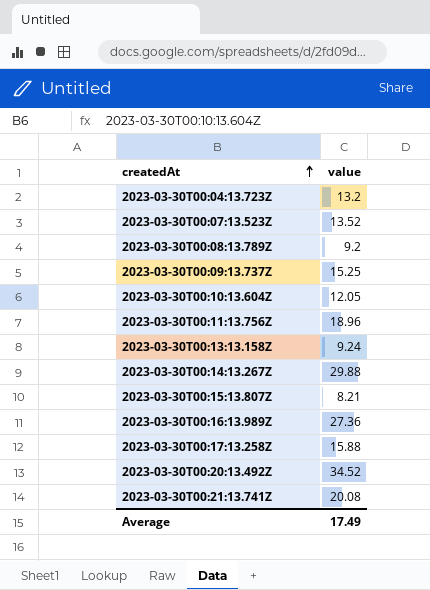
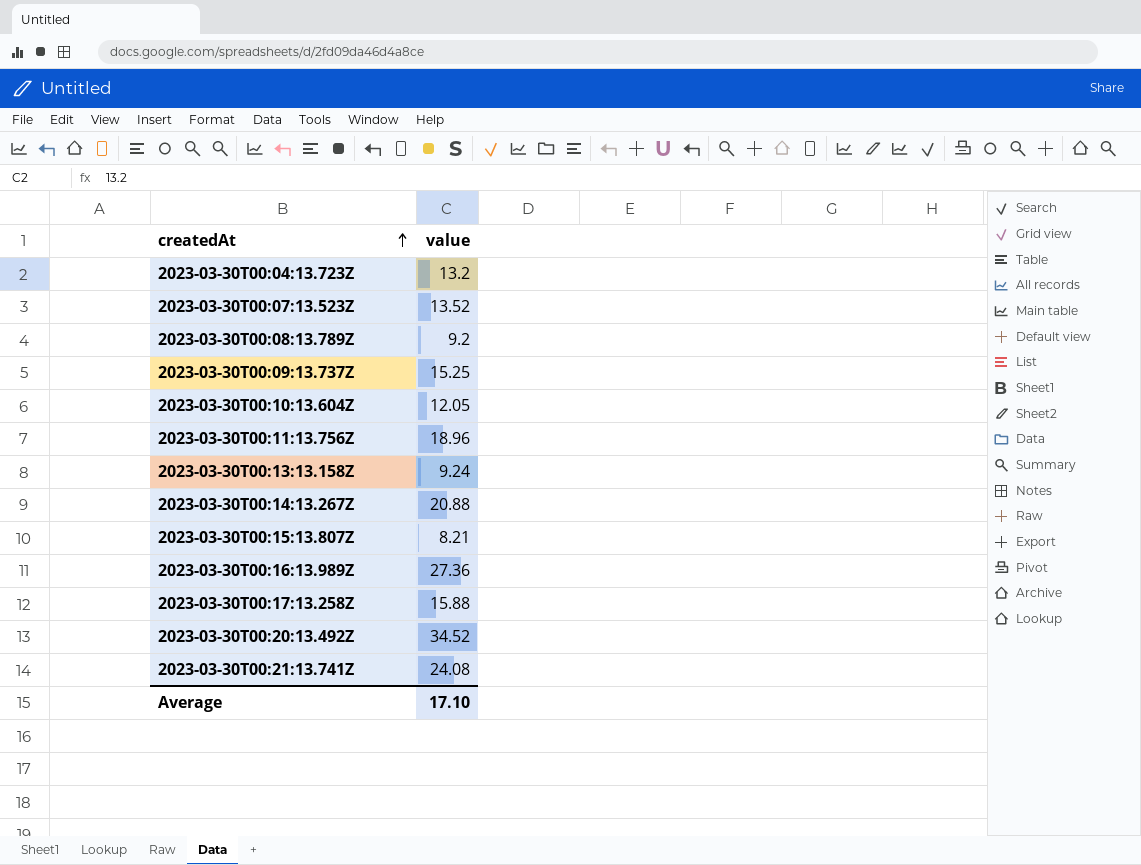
2023-03-30T00:14:13.267Z | value: 29.88 -> 20.88
2023-03-30T00:21:13.741Z | value: 20.08 -> 24.08
Average | value: 17.49 -> 17.10

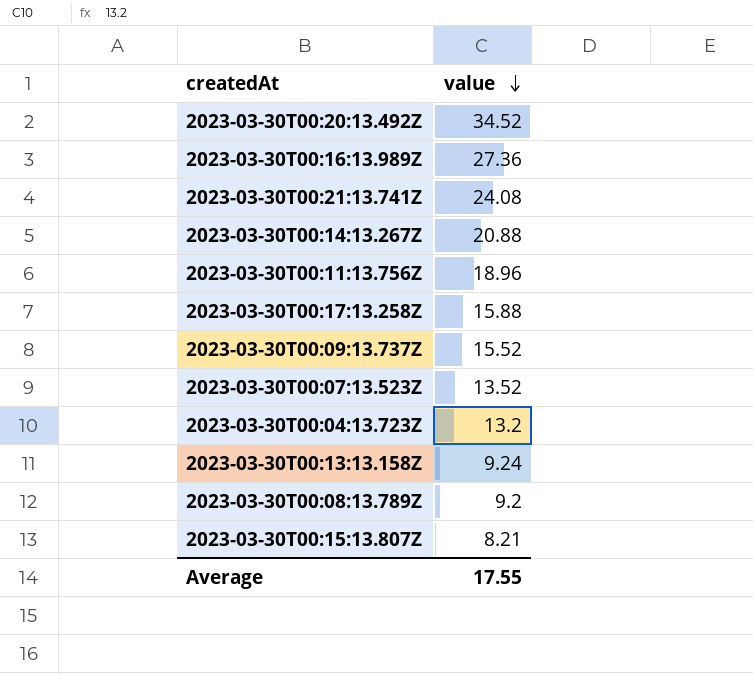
row order: createdAt ascending -> value descending
row 2023-03-30T00:10:13.604Z: 12.05 -> none
2023-03-30T00:09:13.737Z | value: 15.25 -> 15.52
Average | value: 17.10 -> 17.55

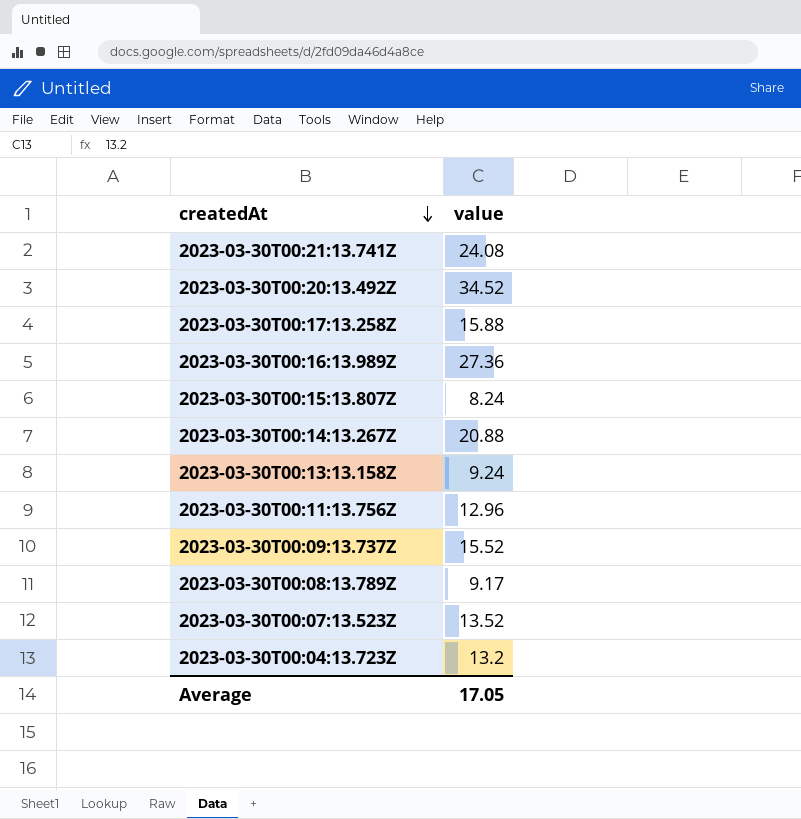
row order: value descending -> createdAt descending
2023-03-30T00:15:13.807Z | value: 8.21 -> 8.24
2023-03-30T00:11:13.756Z | value: 18.96 -> 12.96
2023-03-30T00:08:13.789Z | value: 9.2 -> 9.17
Average | value: 17.55 -> 17.05

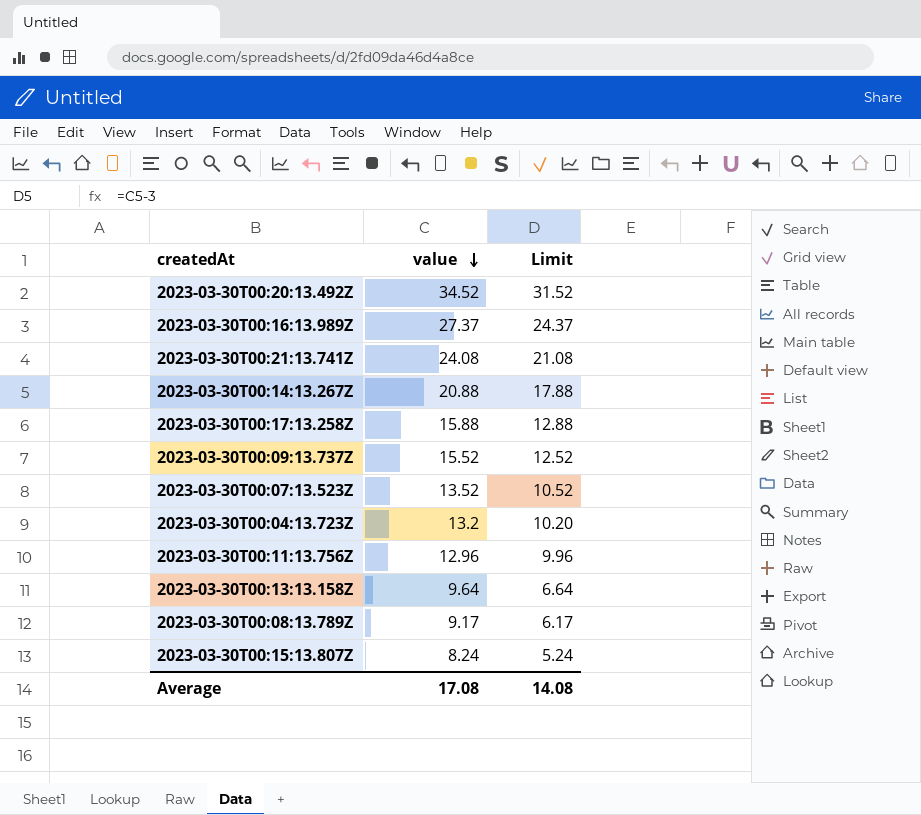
row order: createdAt descending -> value descending
column Limit | formula: none -> [value] - 3
2023-03-30T00:16:13.989Z | value: 27.36 -> 27.37
2023-03-30T00:13:13.158Z | value: 9.24 -> 9.64
Average | value: 17.05 -> 17.08

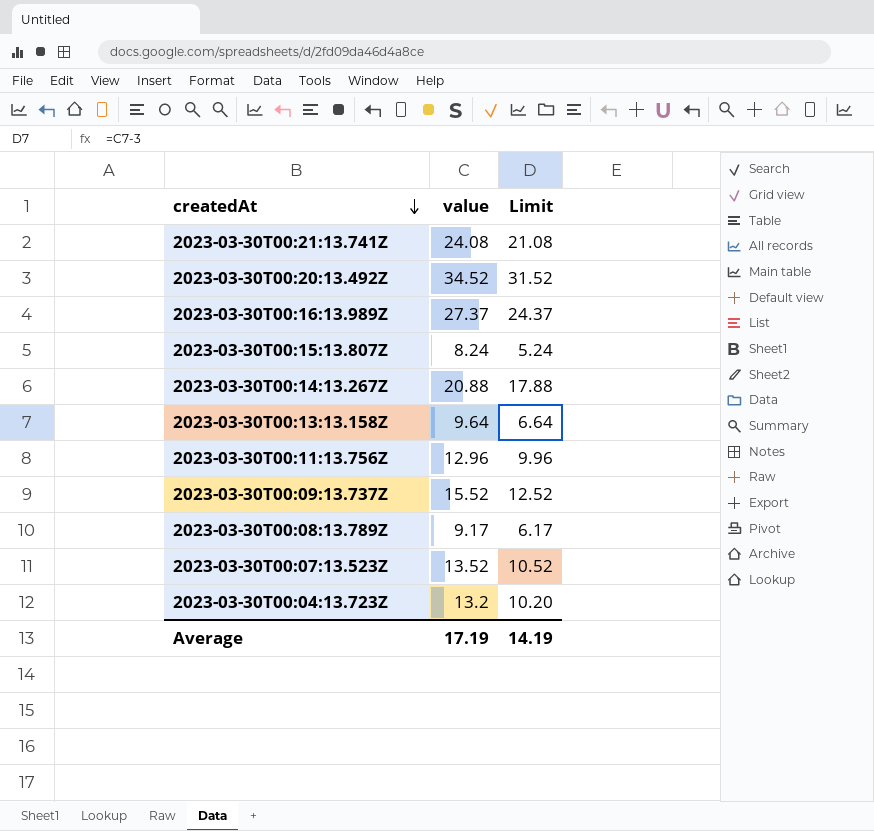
row order: value descending -> createdAt descending
row 2023-03-30T00:17:13.258Z: 15.88 | 12.88 -> none
Average | value: 17.08 -> 17.19
Average | Limit: 14.08 -> 14.19

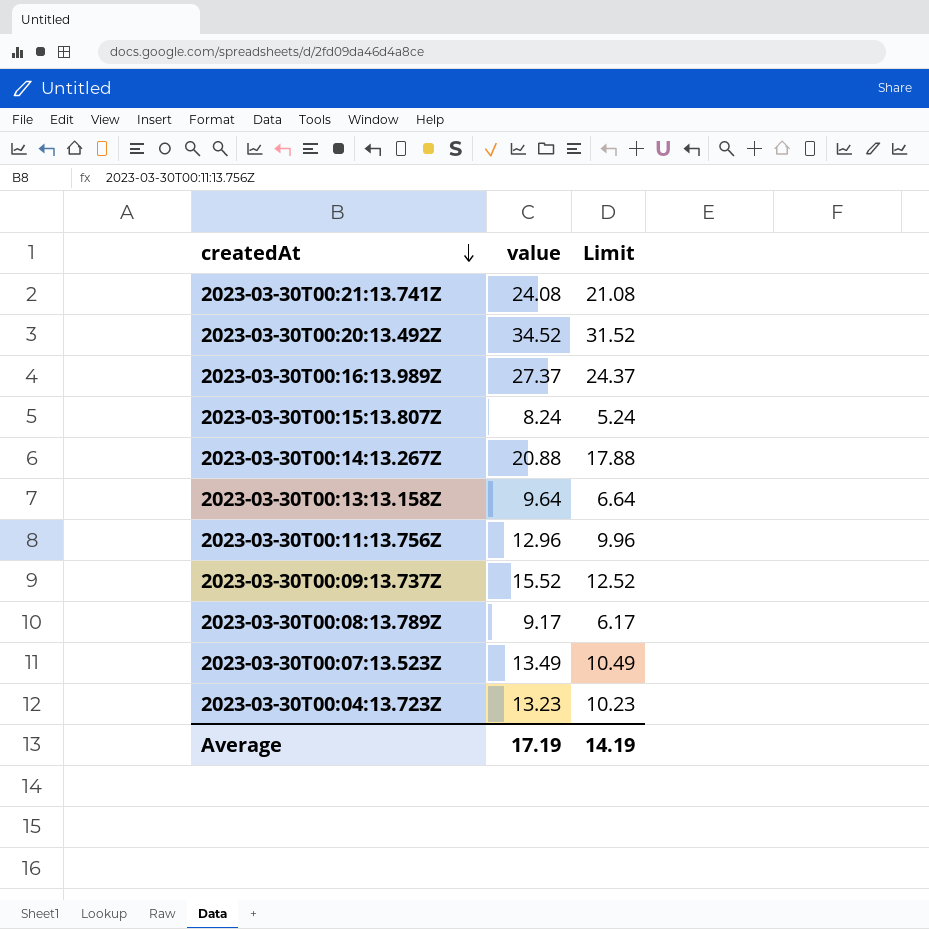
2023-03-30T00:07:13.523Z | value: 13.52 -> 13.49
2023-03-30T00:07:13.523Z | Limit: 10.52 -> 10.49
2023-03-30T00:04:13.723Z | value: 13.2 -> 13.23
2023-03-30T00:04:13.723Z | Limit: 10.20 -> 10.23

